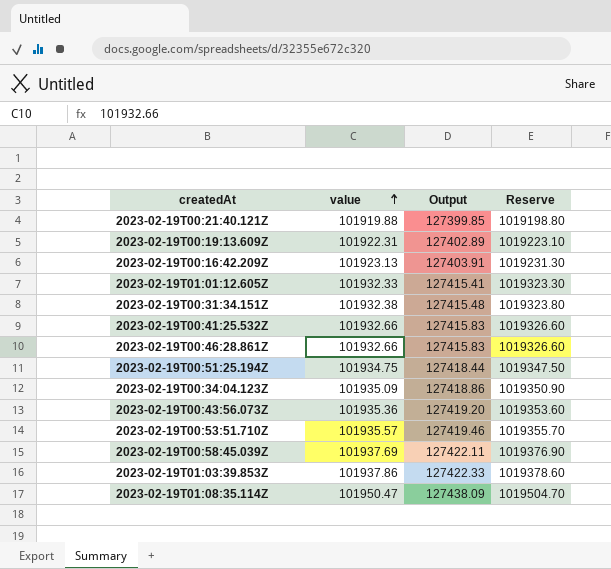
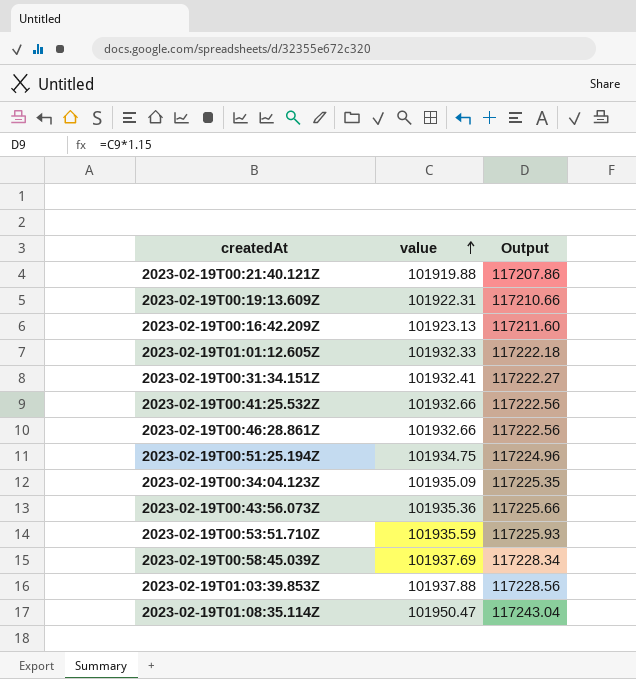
column Reserve | formula: [value] * 10 -> none
column Output | formula: [value] * 1.25 -> [value] * 1.15
2023-02-19T00:31:34.151Z | value: 101932.38 -> 101932.41
2023-02-19T00:53:51.710Z | value: 101935.57 -> 101935.59
2023-02-19T01:03:39.853Z | value: 101937.86 -> 101937.88

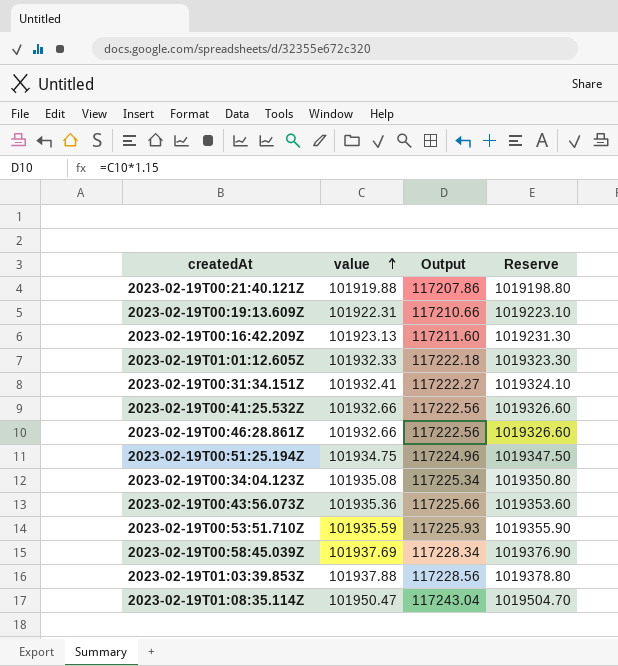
column Reserve | formula: none -> [value] * 10
2023-02-19T00:34:04.123Z | value: 101935.09 -> 101935.08
2023-02-19T00:34:04.123Z | Output: 117225.35 -> 117225.34

